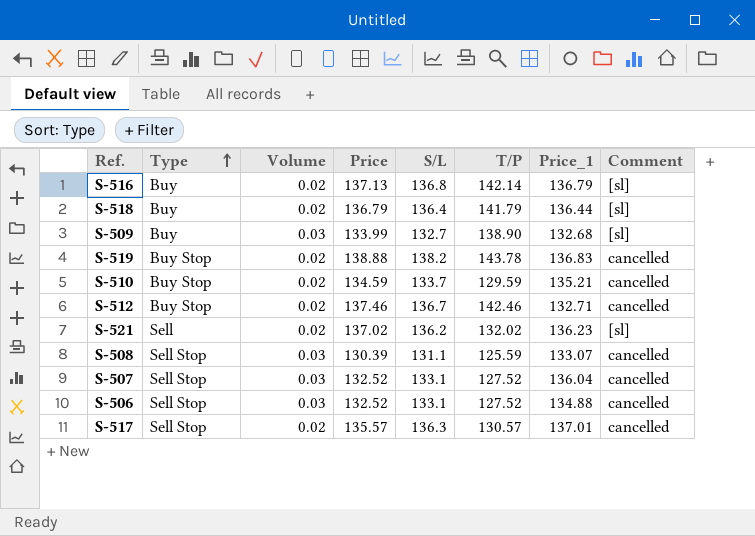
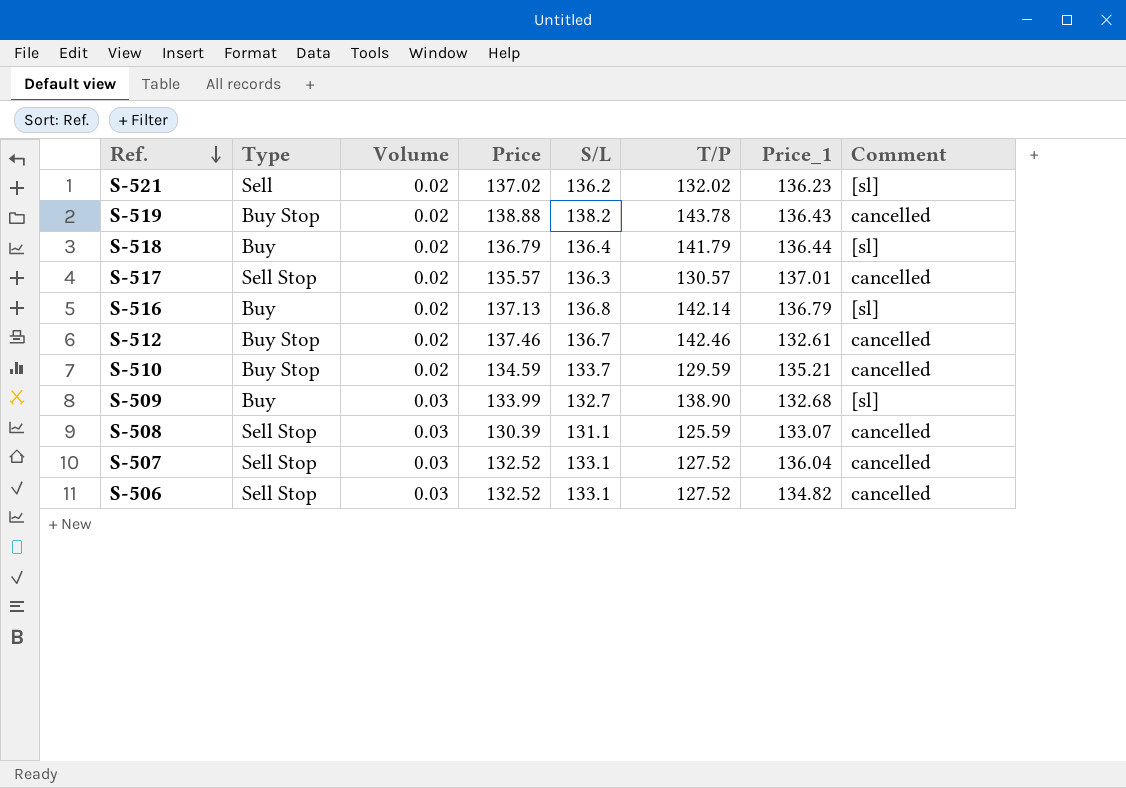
row order: Type ascending -> Ref. descending
S-519 | Price_1: 136.83 -> 136.43
S-512 | Price_1: 132.71 -> 132.61
S-506 | Price_1: 134.88 -> 134.82

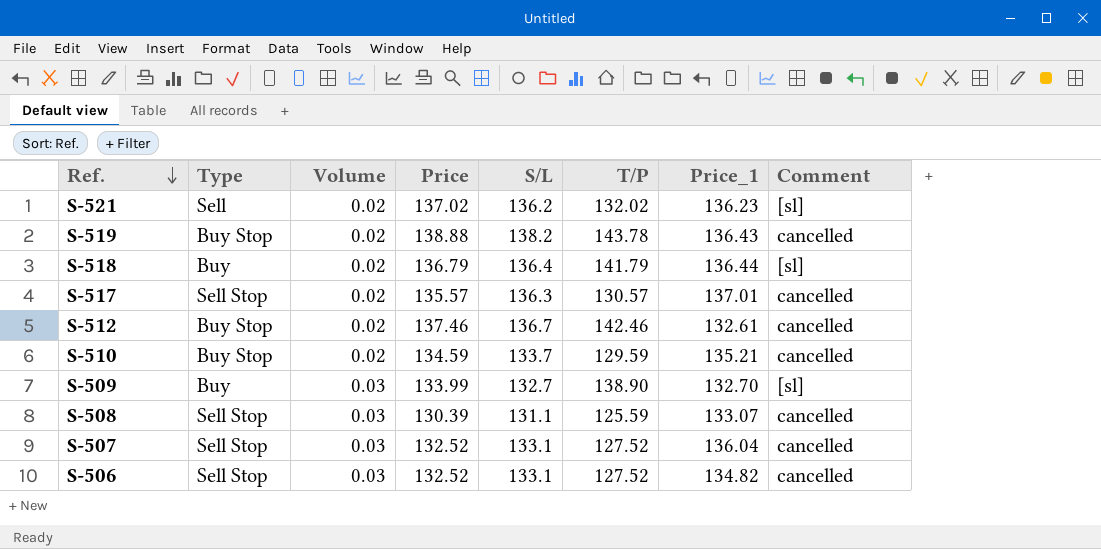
row S-516: Buy | 0.02 | 137.13 | 136.8 | 142.14 | 136.79 | [sl] -> none
S-509 | Price_1: 132.68 -> 132.70

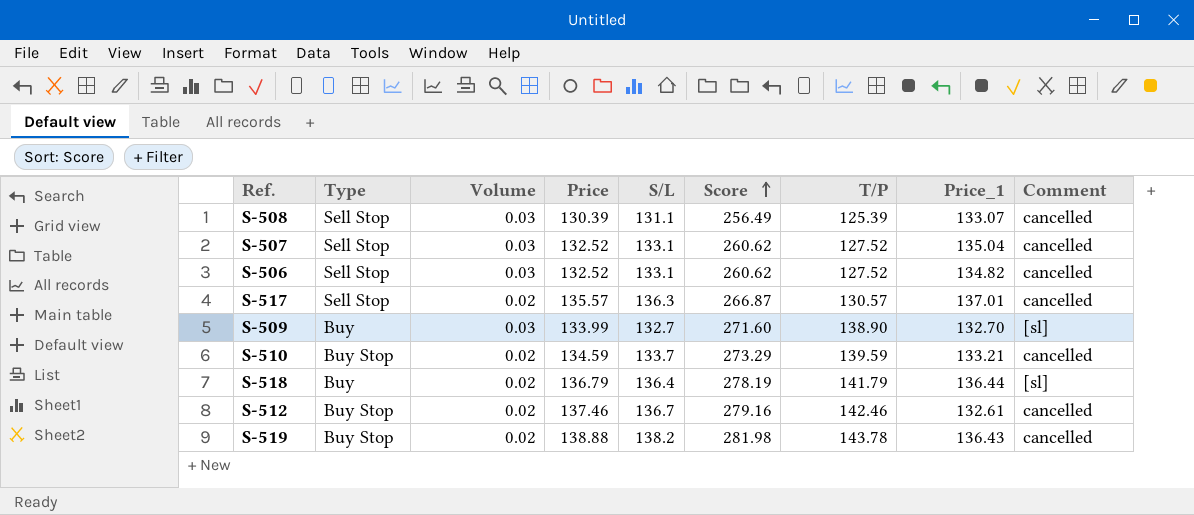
row order: Ref. descending -> Score ascending
column Score | formula: none -> [S/L] + [T/P]
row S-521: Sell | 0.02 | 137.02 | 136.2 | 132.02 | 136.23 | [sl] -> none
S-508 | T/P: 125.59 -> 125.39
S-507 | Price_1: 136.04 -> 135.04
S-510 | T/P: 129.59 -> 139.59
S-510 | Price_1: 135.21 -> 133.21

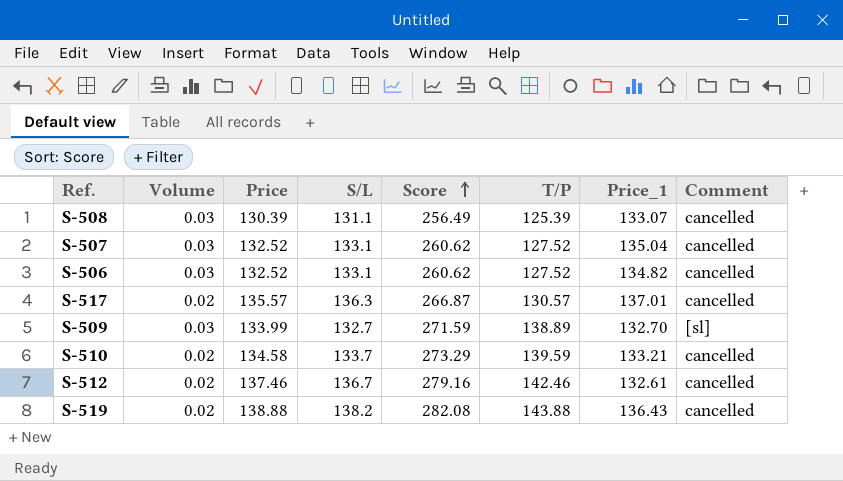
column Type | position: 2 -> none
row S-518: Buy | 0.02 | 136.79 | 136.4 | 278.19 | 141.79 | 136.44 | [sl] -> none
S-509 | Score: 271.60 -> 271.59
S-509 | T/P: 138.90 -> 138.89
S-510 | Price: 134.59 -> 134.58
S-519 | Score: 281.98 -> 282.08
S-519 | T/P: 143.78 -> 143.88

